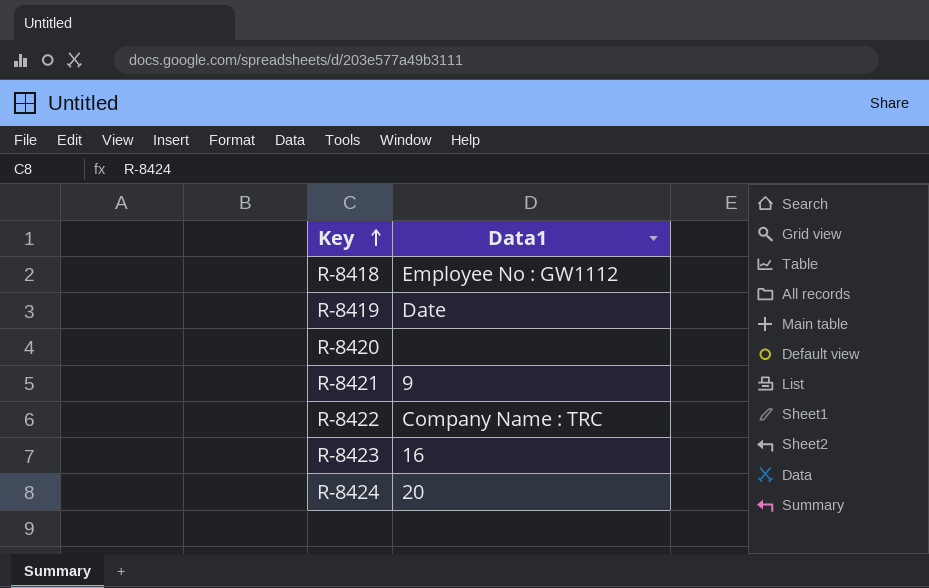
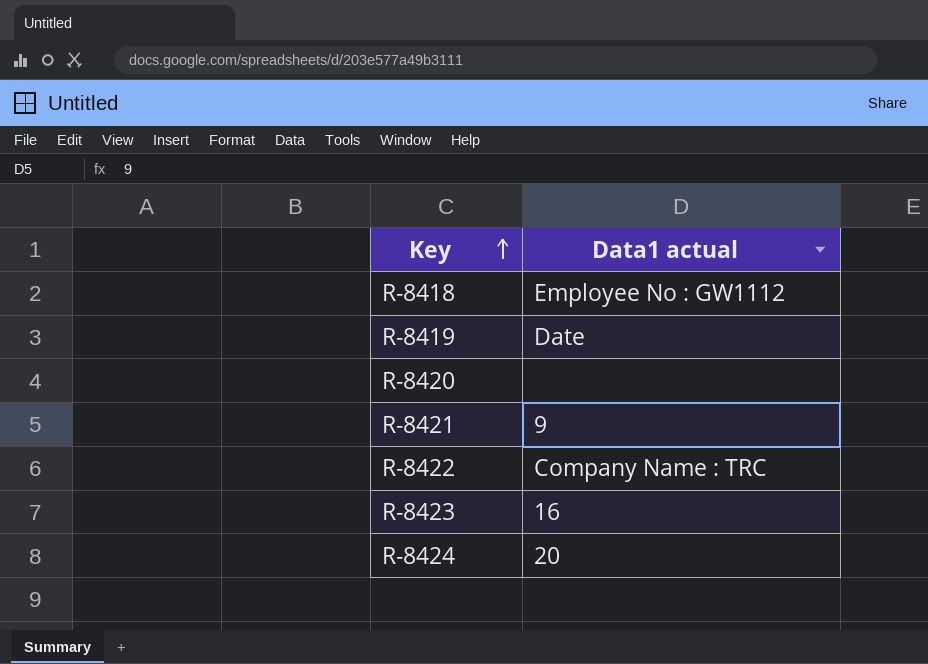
column name: Data1 -> Data1 actual

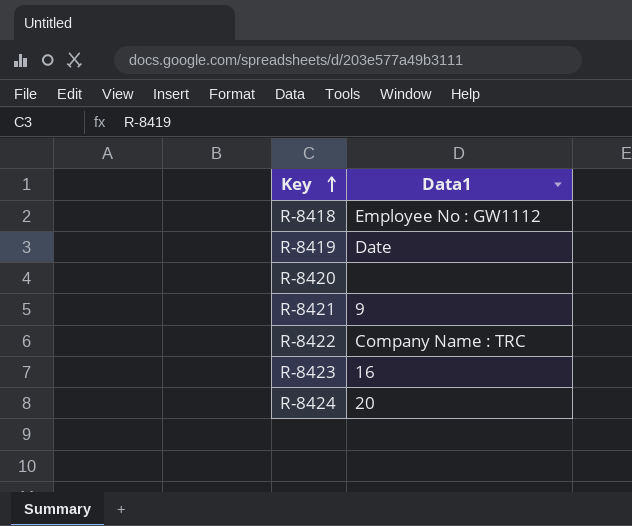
column name: Data1 actual -> Data1

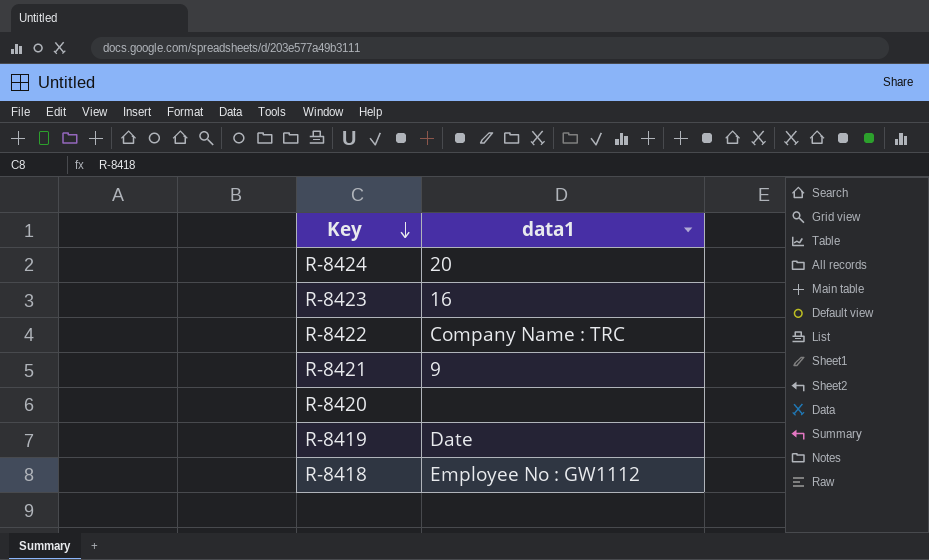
row order: Key ascending -> Key descending
column name: Data1 -> data1

